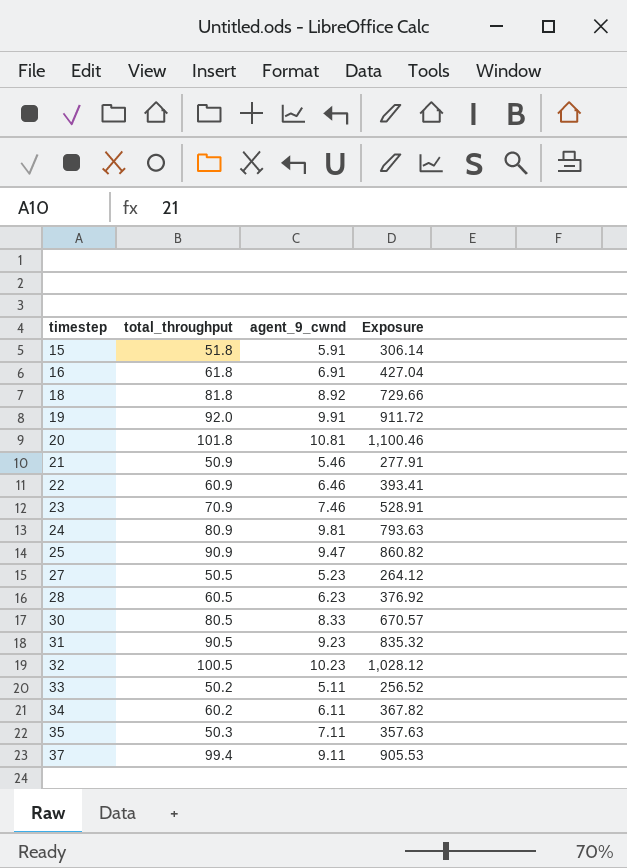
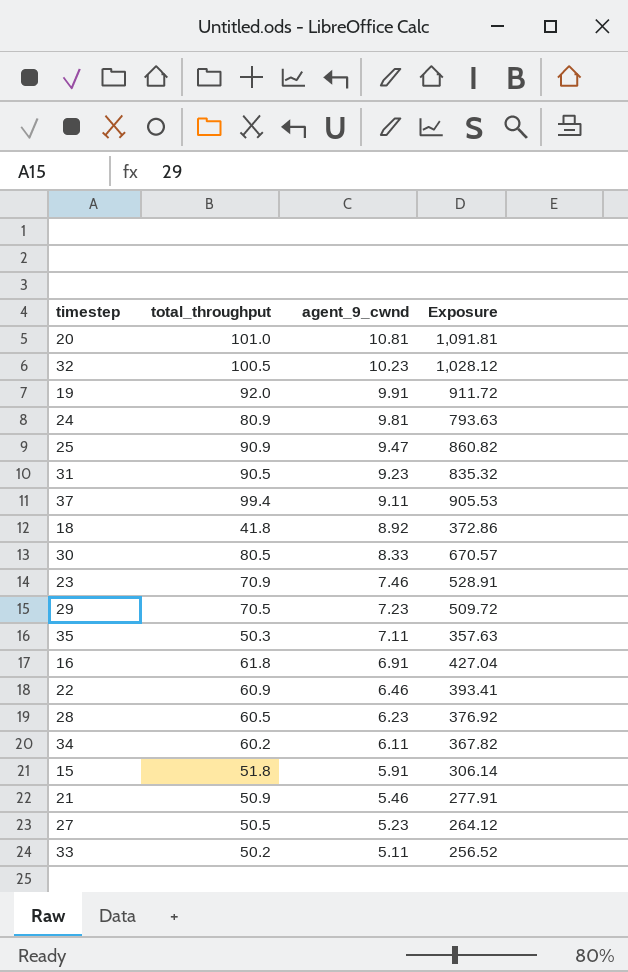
row order: timestep ascending -> agent_9_cwnd descending
20 | total_throughput: 101.8 -> 101.0
20 | Exposure: 1,100.46 -> 1,091.81
18 | total_throughput: 81.8 -> 41.8
18 | Exposure: 729.66 -> 372.86
row 29: none -> 70.5 | 7.23 | 509.72

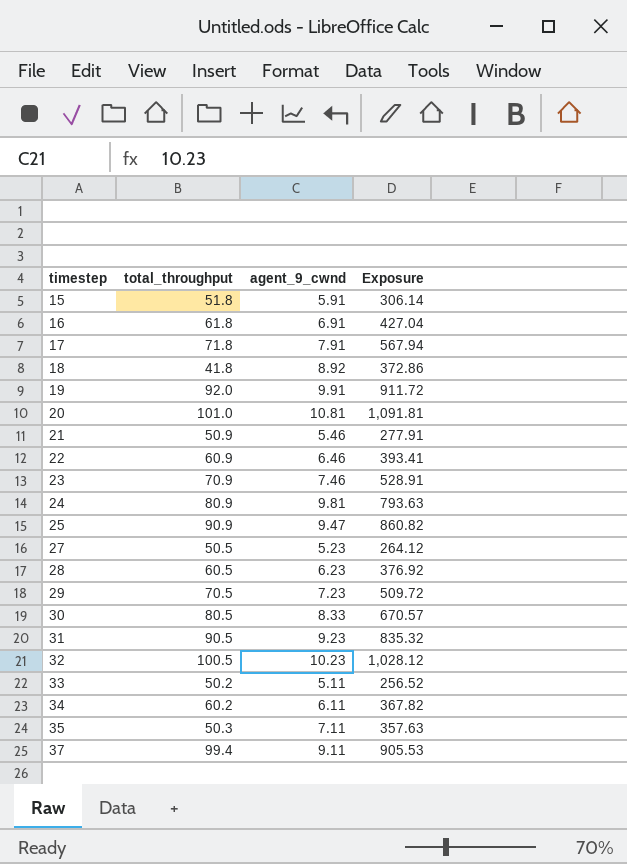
row order: agent_9_cwnd descending -> timestep ascending
row 17: none -> 71.8 | 7.91 | 567.94

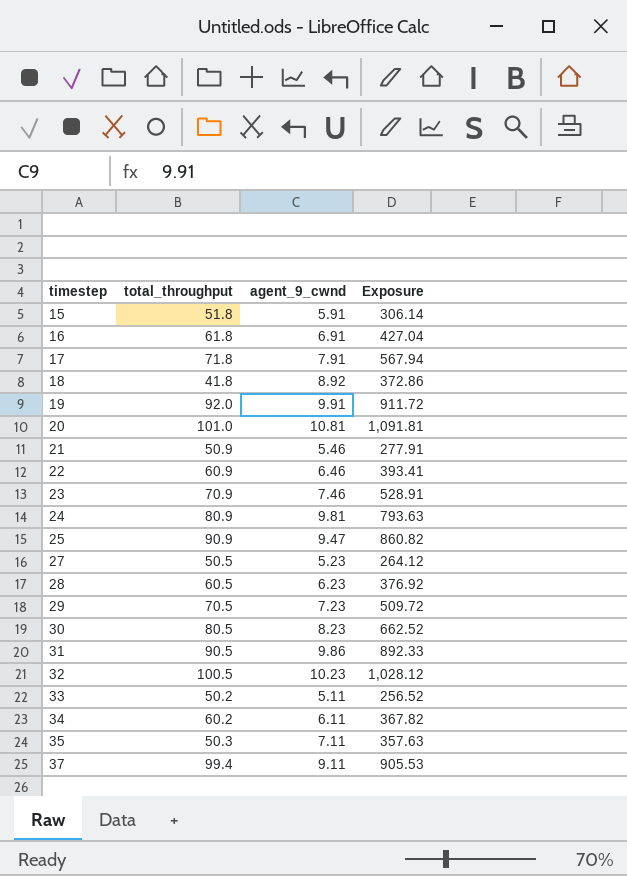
30 | agent_9_cwnd: 8.33 -> 8.23
30 | Exposure: 670.57 -> 662.52
31 | agent_9_cwnd: 9.23 -> 9.86
31 | Exposure: 835.32 -> 892.33

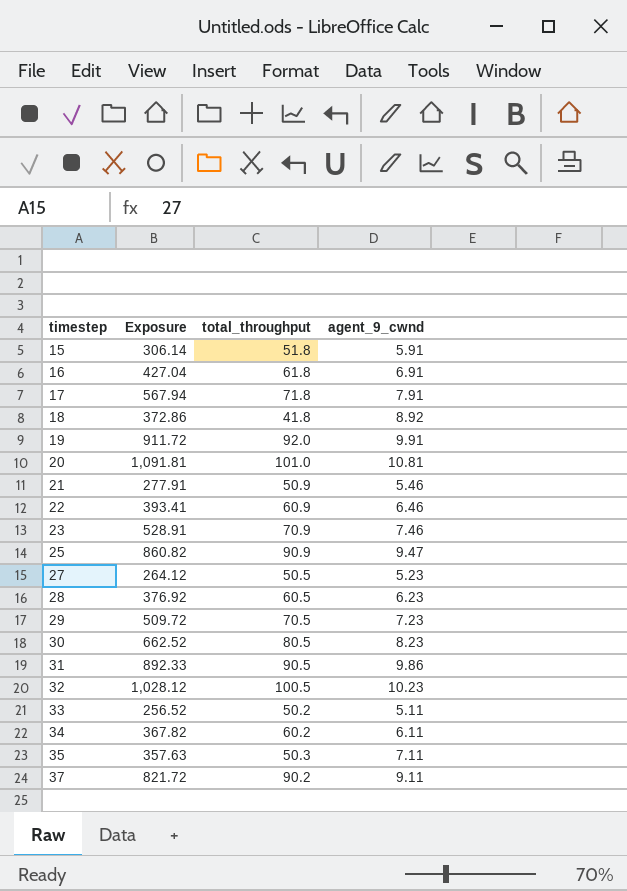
column Exposure | position: 4 -> 2
row 24: 80.9 | 9.81 | 793.63 -> none
37 | Exposure: 905.53 -> 821.72
37 | total_throughput: 99.4 -> 90.2

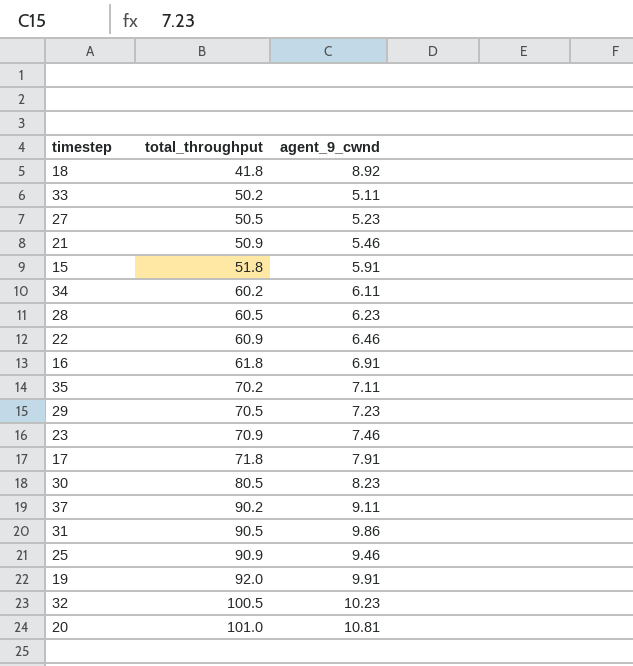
row order: timestep ascending -> total_throughput ascending
column Exposure | formula: [total_throughput] * [agent_9_cwnd] -> none
35 | total_throughput: 50.3 -> 70.2
25 | agent_9_cwnd: 9.47 -> 9.46

